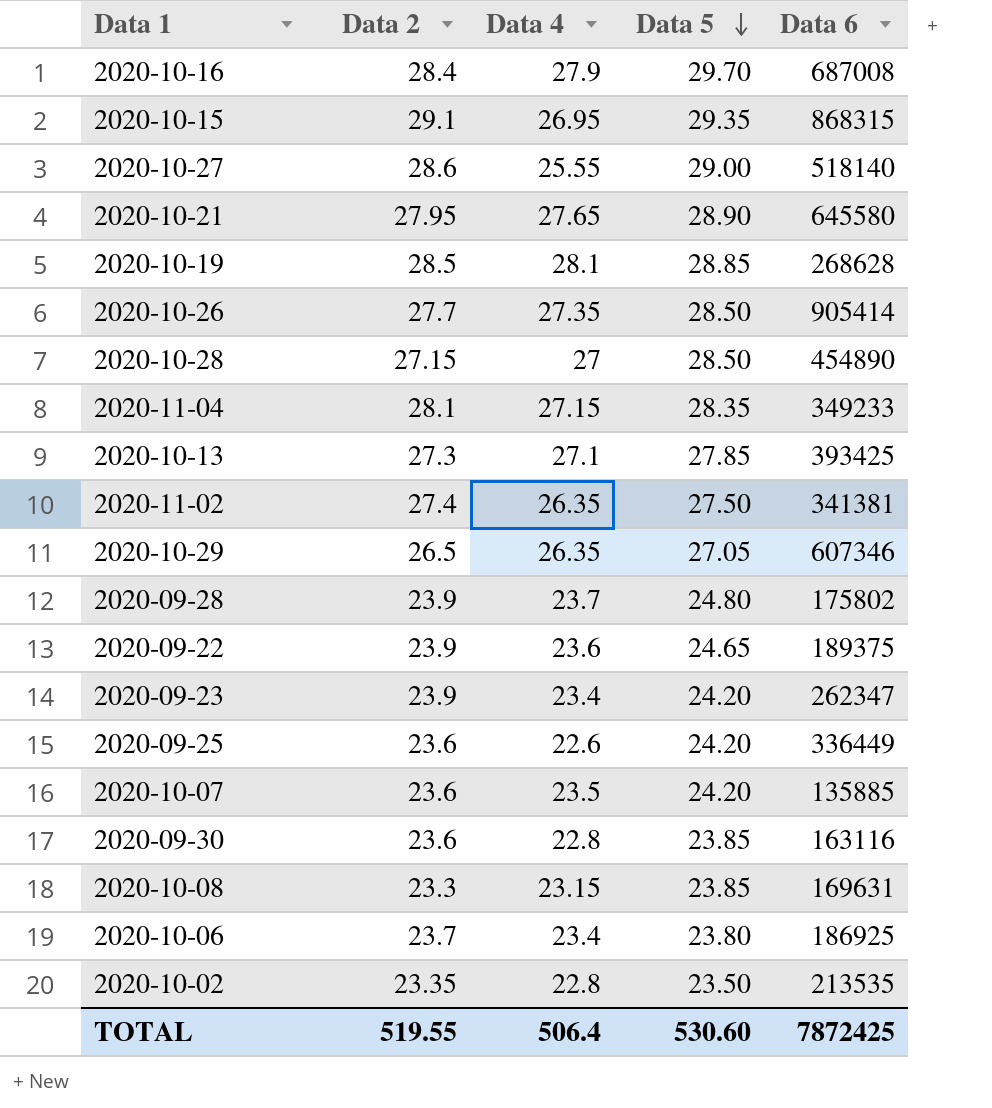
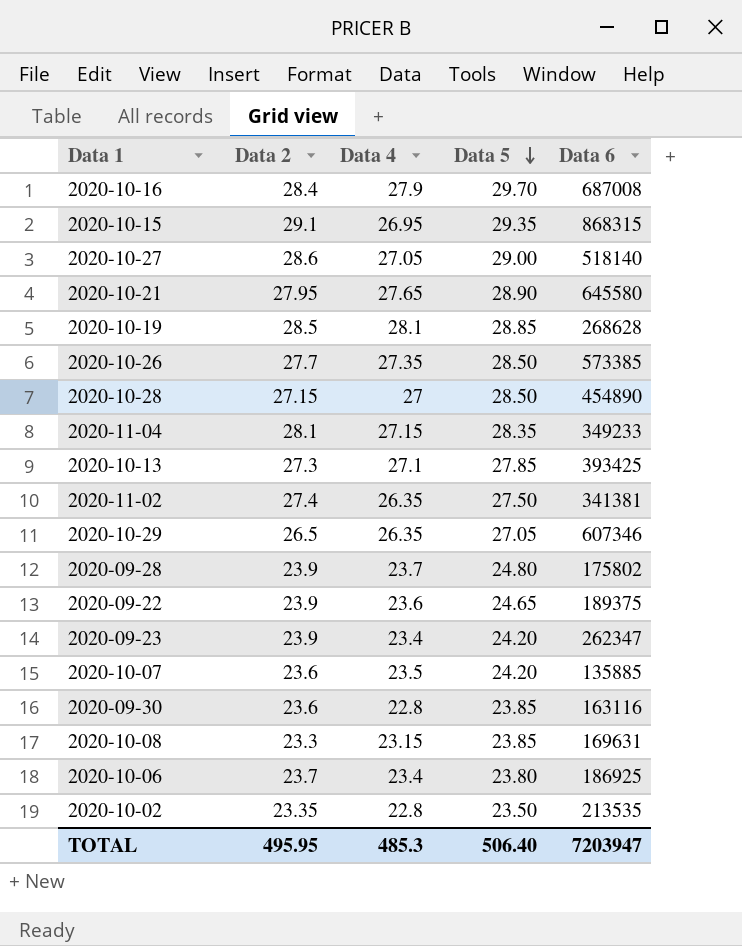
row 2020-09-25: 23.6 | 22.6 | 24.20 | 336449 -> none
2020-10-27 | Data 4: 25.55 -> 27.05
2020-10-26 | Data 6: 905414 -> 573385
TOTAL | Data 2: 519.55 -> 495.95
TOTAL | Data 4: 506.4 -> 485.3
TOTAL | Data 5: 530.60 -> 506.40
TOTAL | Data 6: 7872425 -> 7203947

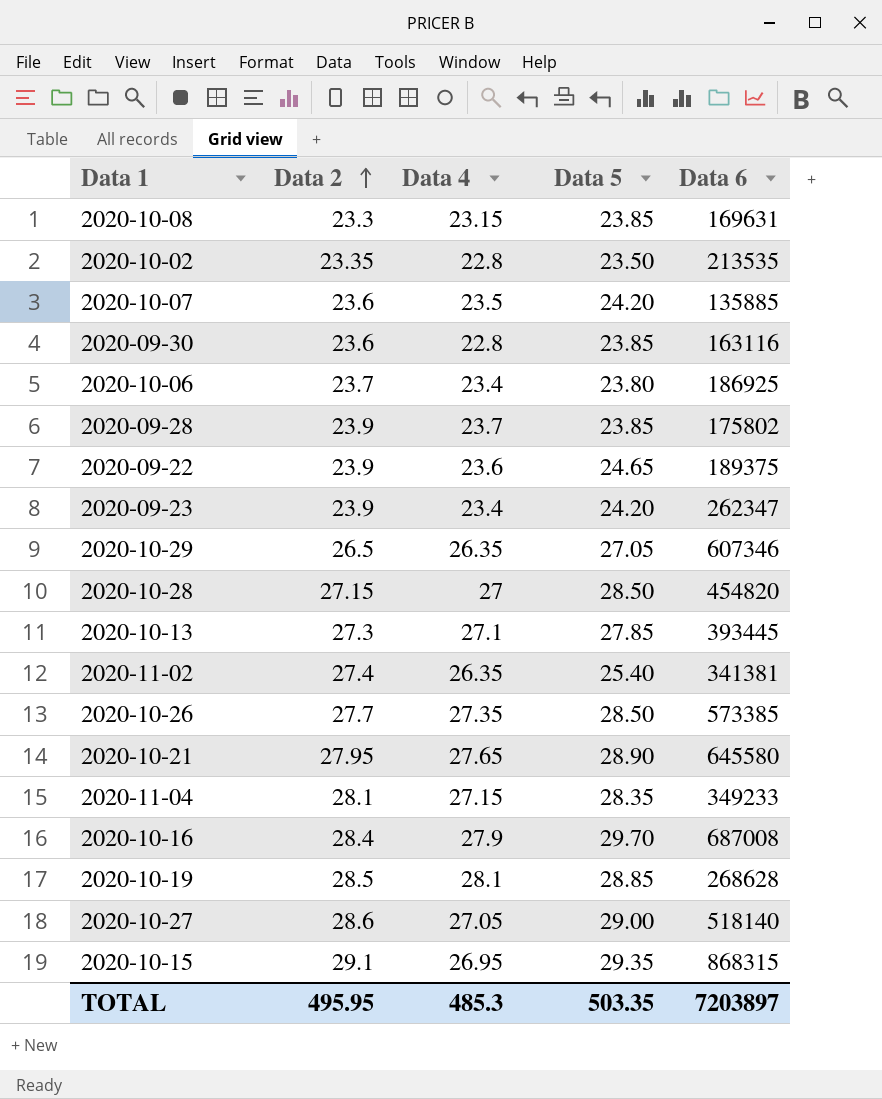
row order: Data 5 descending -> Data 2 ascending
2020-09-28 | Data 5: 24.80 -> 23.85
2020-10-28 | Data 6: 454890 -> 454820
2020-10-13 | Data 6: 393425 -> 393445
2020-11-02 | Data 5: 27.50 -> 25.40
TOTAL | Data 5: 506.40 -> 503.35
TOTAL | Data 6: 7203947 -> 7203897

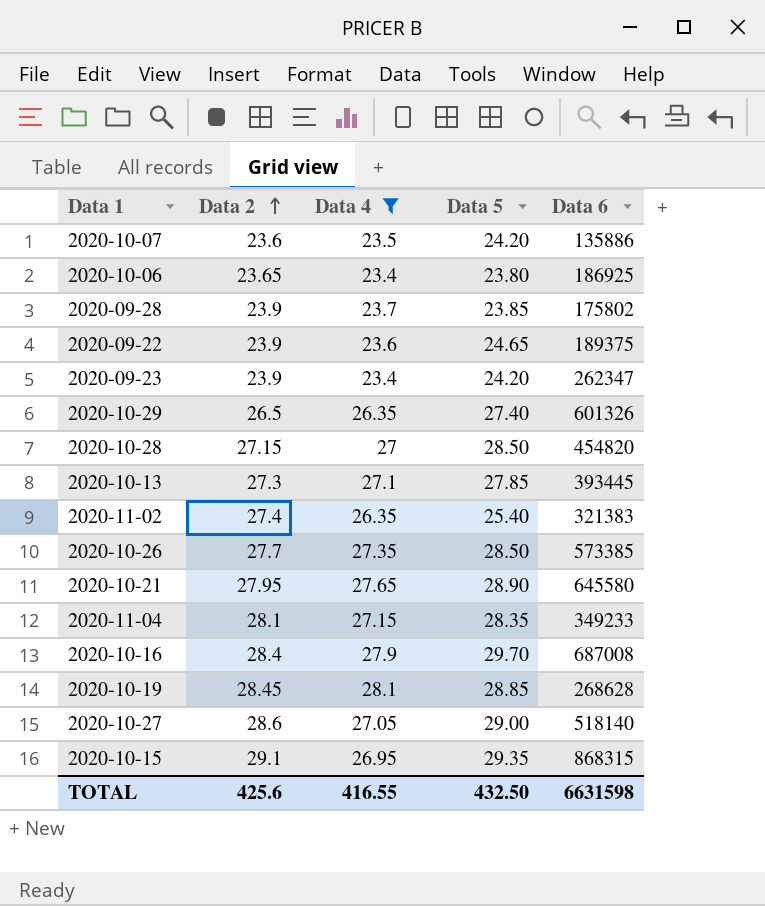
filter: none -> Data 4 >= 23.4
2020-10-07 | Data 6: 135885 -> 135886
2020-10-06 | Data 2: 23.7 -> 23.65
2020-10-29 | Data 5: 27.05 -> 27.40
2020-10-29 | Data 6: 607346 -> 601326
2020-11-02 | Data 6: 341381 -> 321383
2020-10-19 | Data 2: 28.5 -> 28.45
TOTAL | Data 2: 495.95 -> 425.6
TOTAL | Data 4: 485.3 -> 416.55
TOTAL | Data 5: 503.35 -> 432.50
TOTAL | Data 6: 7203897 -> 6631598

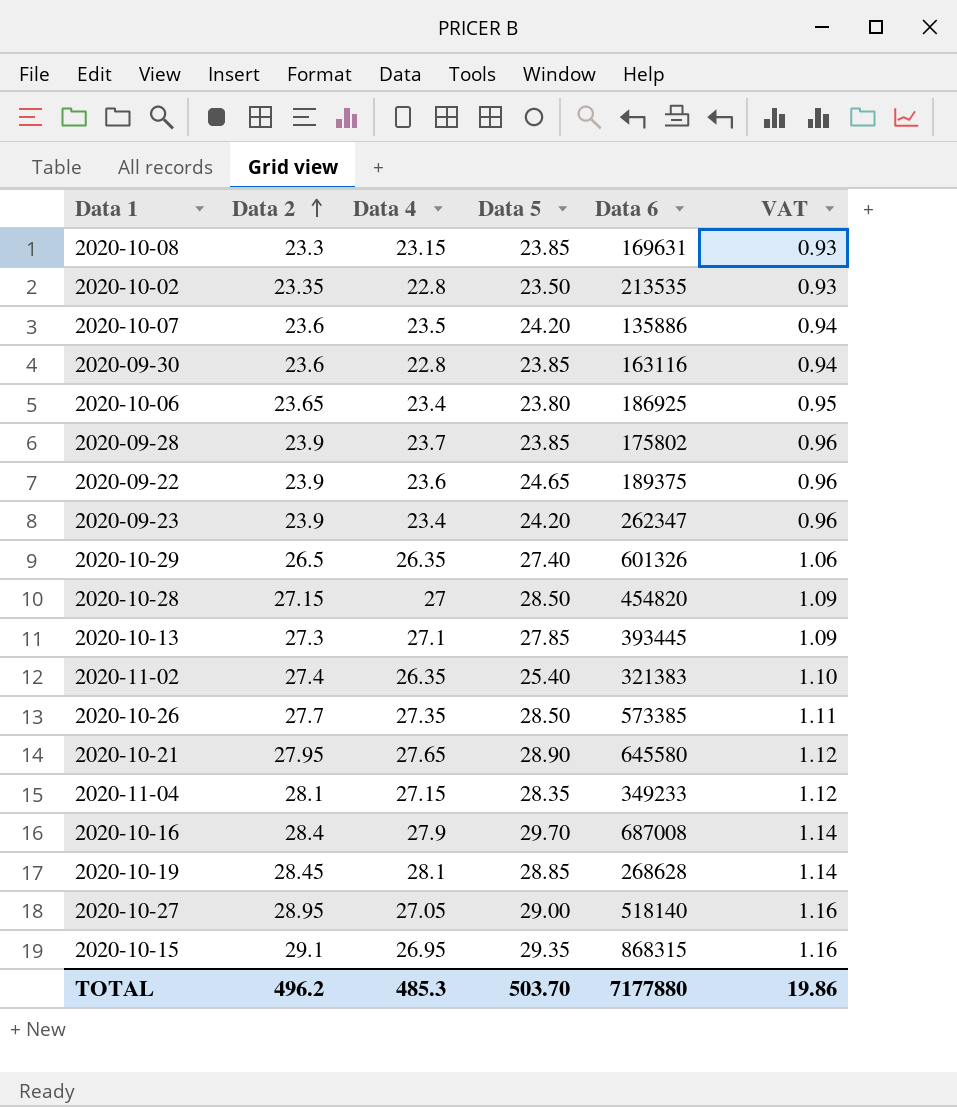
filter: Data 4 >= 23.4 -> none
column VAT | formula: none -> [Data 2] * 0.04
2020-10-27 | Data 2: 28.6 -> 28.95
TOTAL | Data 2: 425.6 -> 496.2
TOTAL | Data 4: 416.55 -> 485.3
TOTAL | Data 5: 432.50 -> 503.70
TOTAL | Data 6: 6631598 -> 7177880

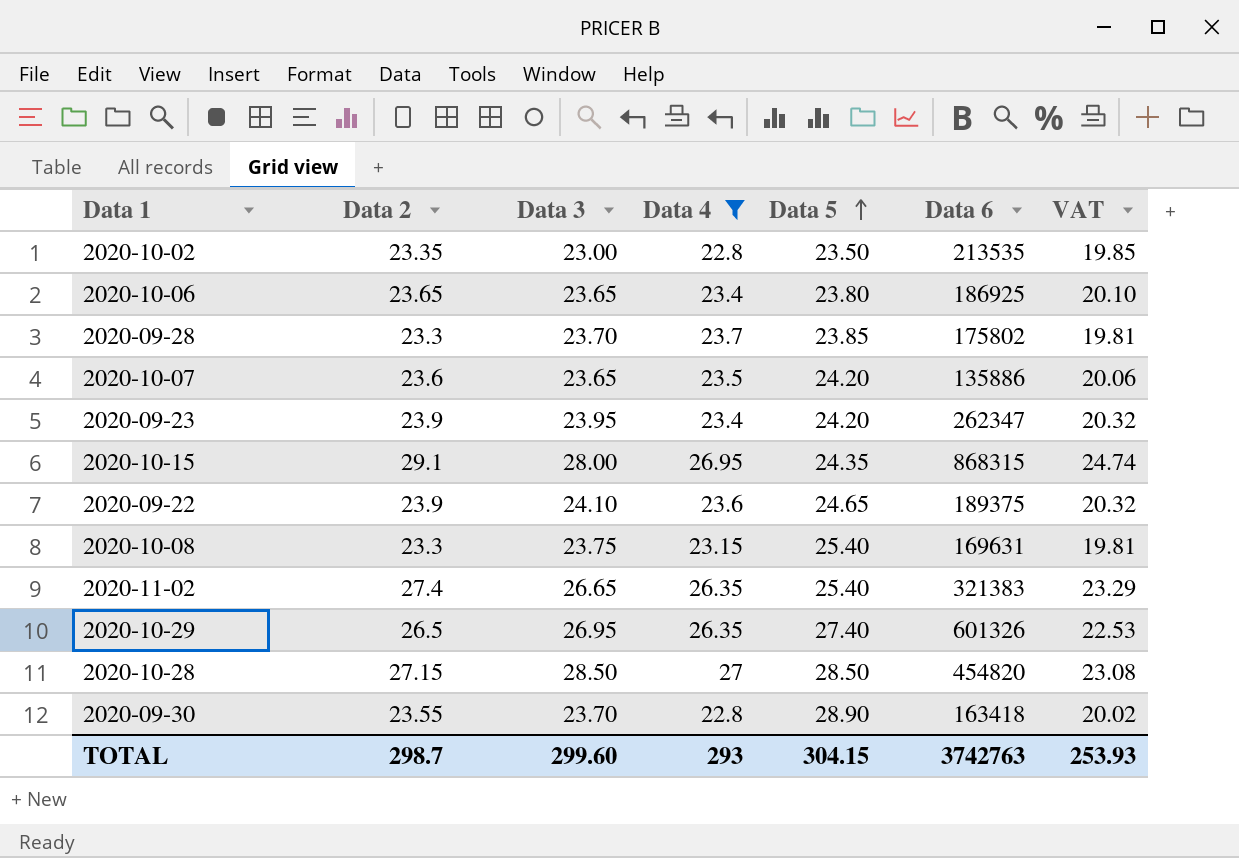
filter: none -> Data 4 <= 27
row order: Data 2 ascending -> Data 5 ascending
column Data 3 | position: none -> 3
column VAT | formula: [Data 2] * 0.04 -> [Data 2] * 0.85
2020-09-28 | Data 2: 23.9 -> 23.3
2020-10-15 | Data 5: 29.35 -> 24.35
2020-10-08 | Data 5: 23.85 -> 25.40
2020-09-30 | Data 2: 23.6 -> 23.55
2020-09-30 | Data 5: 23.85 -> 28.90
2020-09-30 | Data 6: 163116 -> 163418
TOTAL | Data 2: 496.2 -> 298.7
TOTAL | Data 4: 485.3 -> 293
TOTAL | Data 5: 503.70 -> 304.15
TOTAL | Data 6: 7177880 -> 3742763
TOTAL | VAT: 19.86 -> 253.93

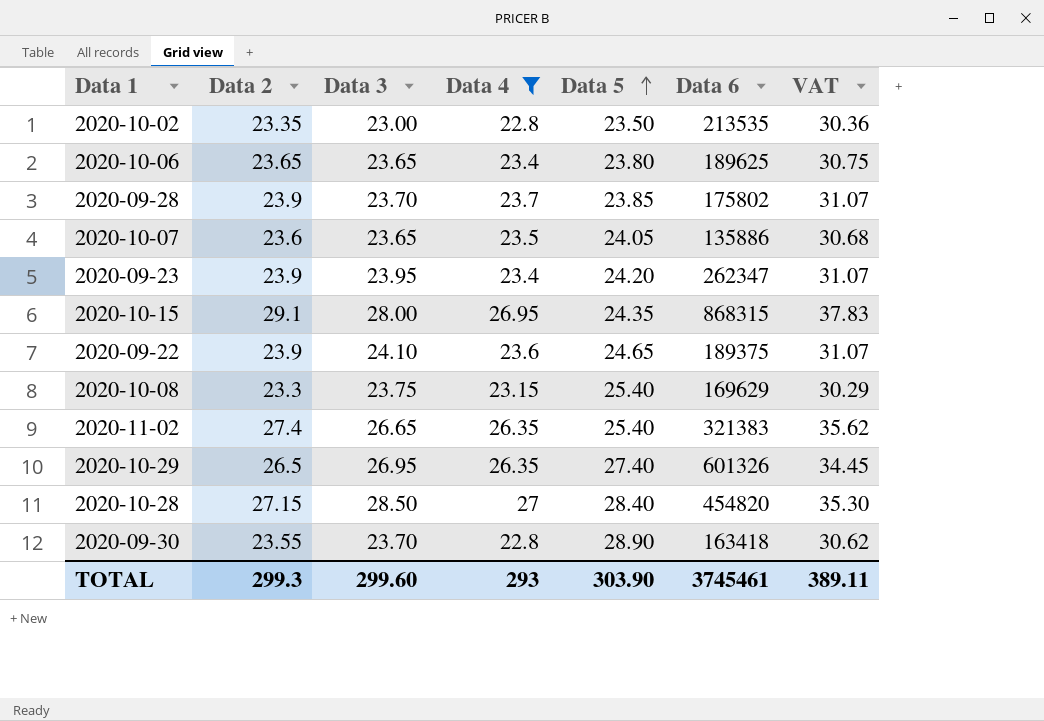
column VAT | formula: [Data 2] * 0.85 -> [Data 2] * 1.3
2020-10-06 | Data 6: 186925 -> 189625
2020-09-28 | Data 2: 23.3 -> 23.9
2020-10-07 | Data 5: 24.20 -> 24.05
2020-10-08 | Data 6: 169631 -> 169629
2020-10-28 | Data 5: 28.50 -> 28.40
TOTAL | Data 2: 298.7 -> 299.3
TOTAL | Data 5: 304.15 -> 303.90
TOTAL | Data 6: 3742763 -> 3745461
TOTAL | VAT: 253.93 -> 389.11

